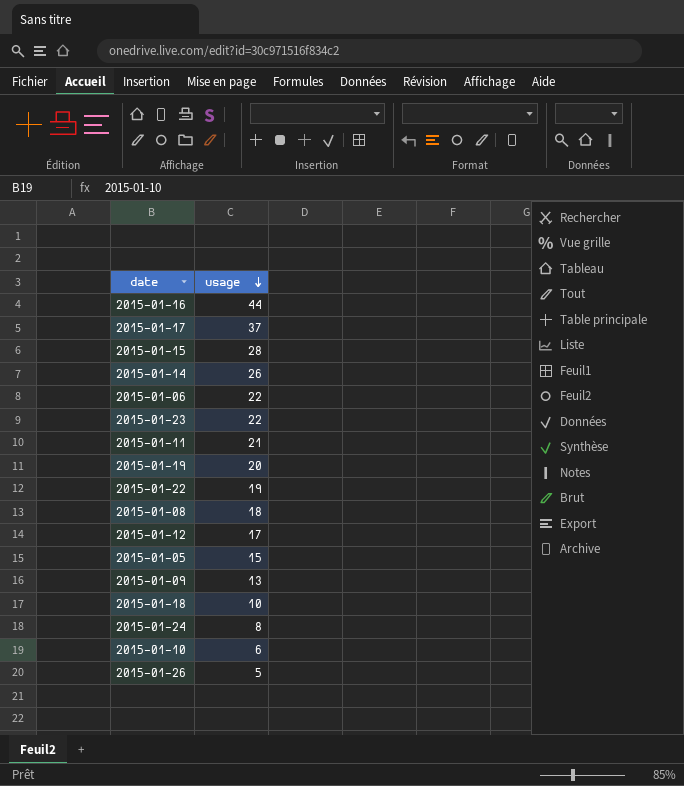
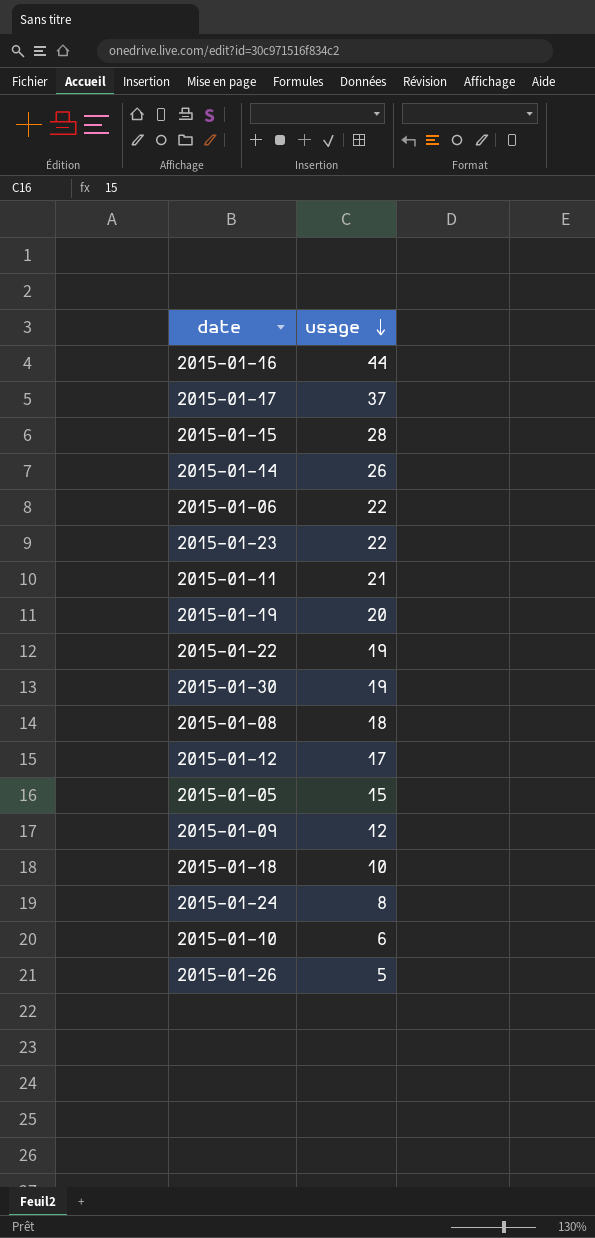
row 2015-01-30: none -> 19
2015-01-09 | usage: 13 -> 12

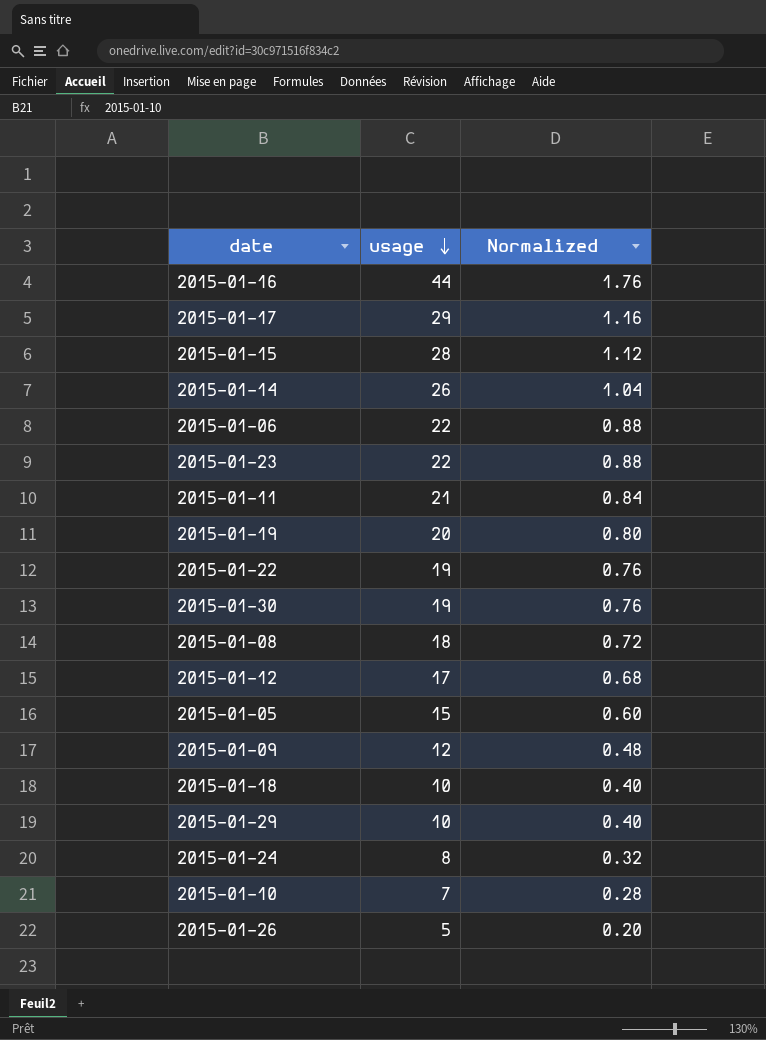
column Normalized | formula: none -> [usage] * 0.04
2015-01-17 | usage: 37 -> 29
row 2015-01-29: none -> 10 | 0.40
2015-01-10 | usage: 6 -> 7

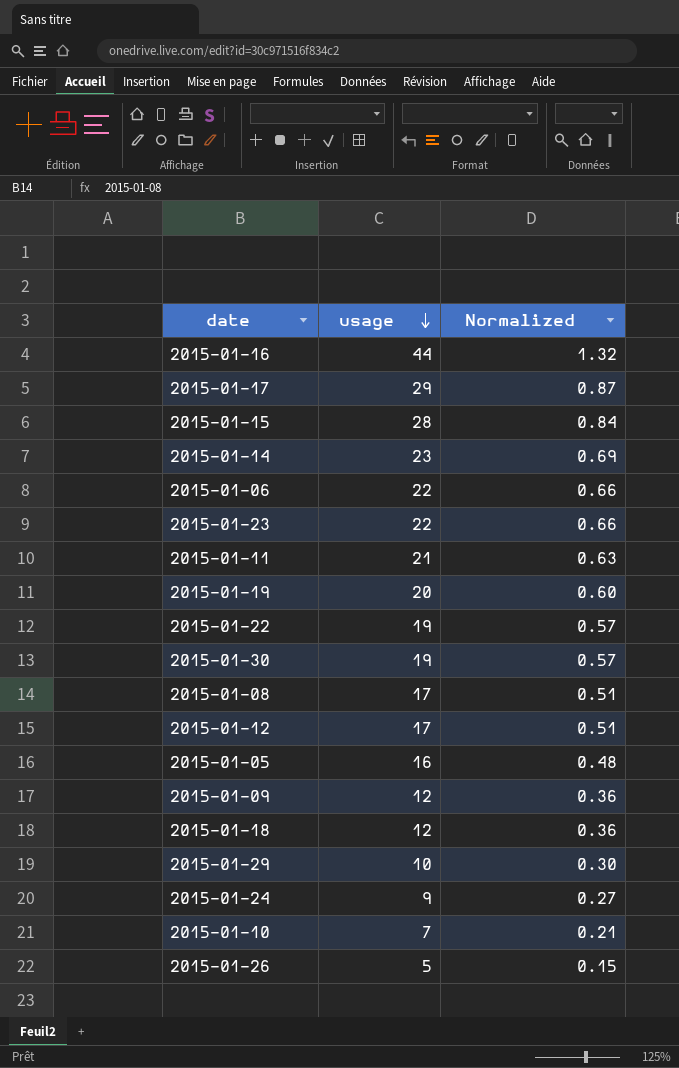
column Normalized | formula: [usage] * 0.04 -> [usage] * 0.03
2015-01-14 | usage: 26 -> 23
2015-01-08 | usage: 18 -> 17
2015-01-05 | usage: 15 -> 16
2015-01-18 | usage: 10 -> 12
2015-01-24 | usage: 8 -> 9

